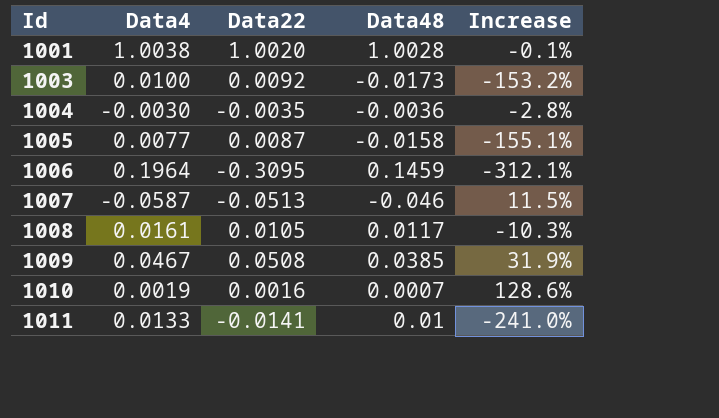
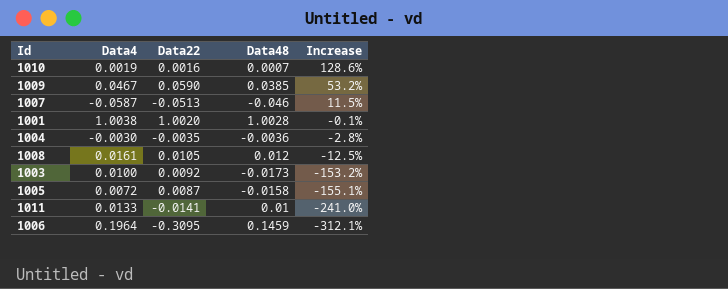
row order: Id ascending -> Increase descending
1009 | Data22: 0.0508 -> 0.0590
1009 | Increase: 31.9% -> 53.2%
1008 | Data48: 0.0117 -> 0.012
1008 | Increase: -10.3% -> -12.5%
1005 | Data4: 0.0077 -> 0.0072

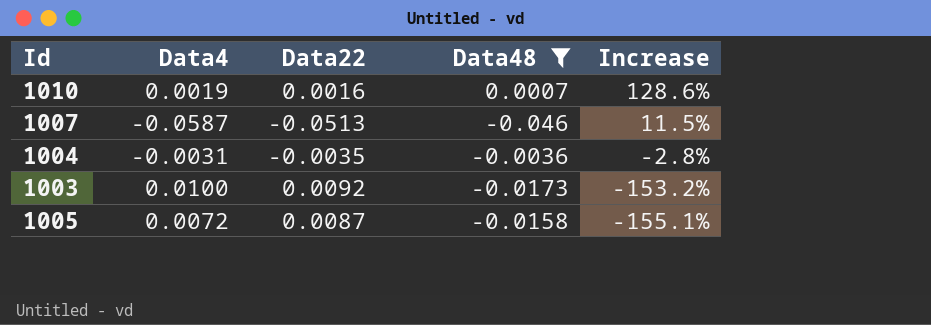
filter: none -> Data48 <= 0.0007
1004 | Data4: -0.0030 -> -0.0031

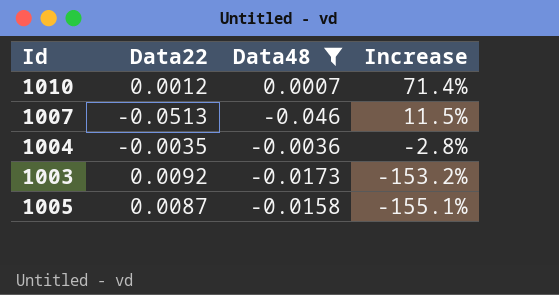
column Data4 | position: 2 -> none
1010 | Data22: 0.0016 -> 0.0012
1010 | Increase: 128.6% -> 71.4%

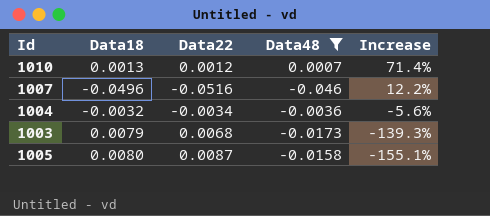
column Data18 | position: none -> 2
1007 | Data22: -0.0513 -> -0.0516
1007 | Increase: 11.5% -> 12.2%
1004 | Data22: -0.0035 -> -0.0034
1004 | Increase: -2.8% -> -5.6%
1003 | Data22: 0.0092 -> 0.0068
1003 | Increase: -153.2% -> -139.3%

